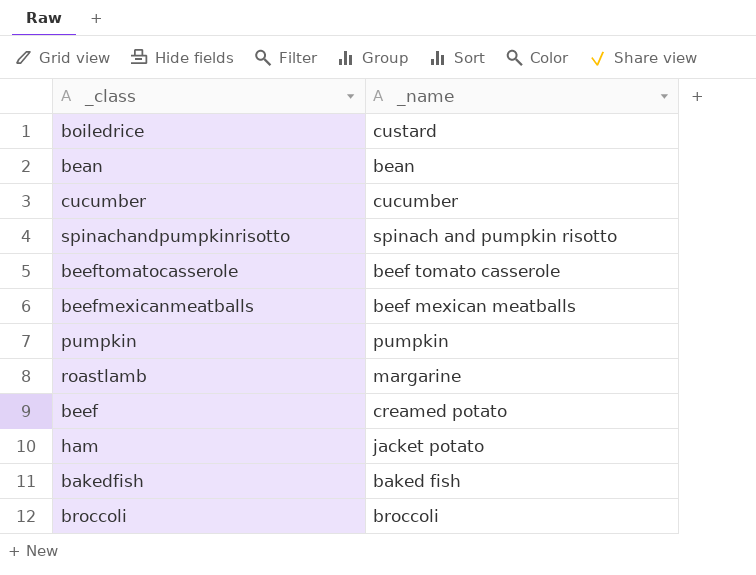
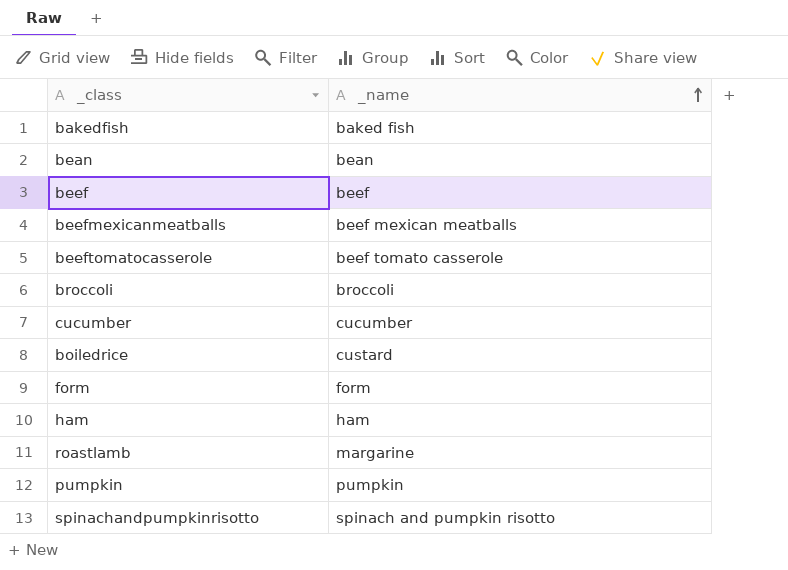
row order: none -> _name ascending
beef | _name: creamed potato -> beef
row form: none -> form
ham | _name: jacket potato -> ham

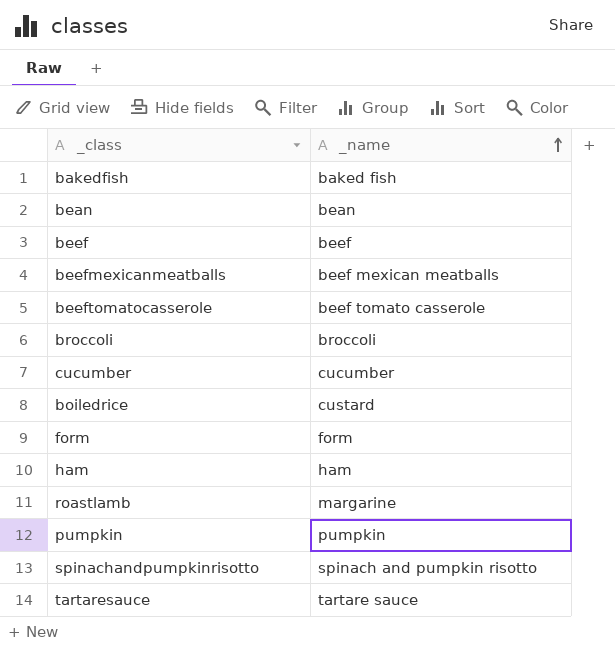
row tartaresauce: none -> tartare sauce

